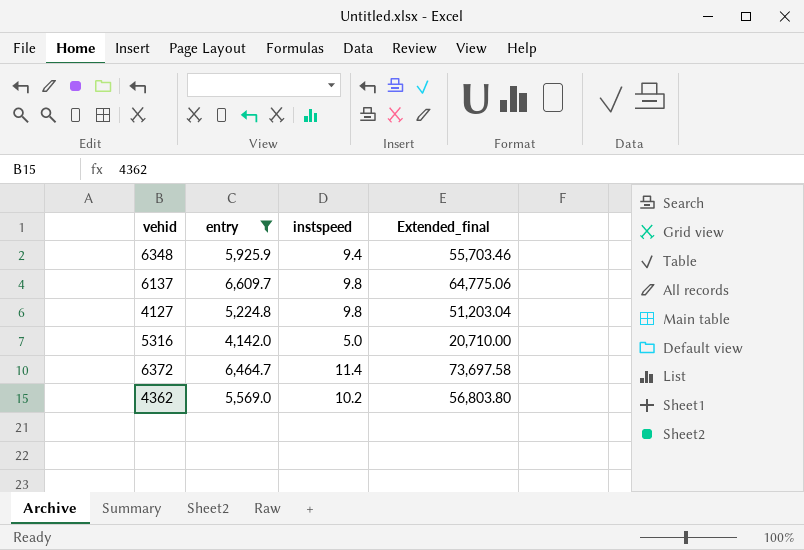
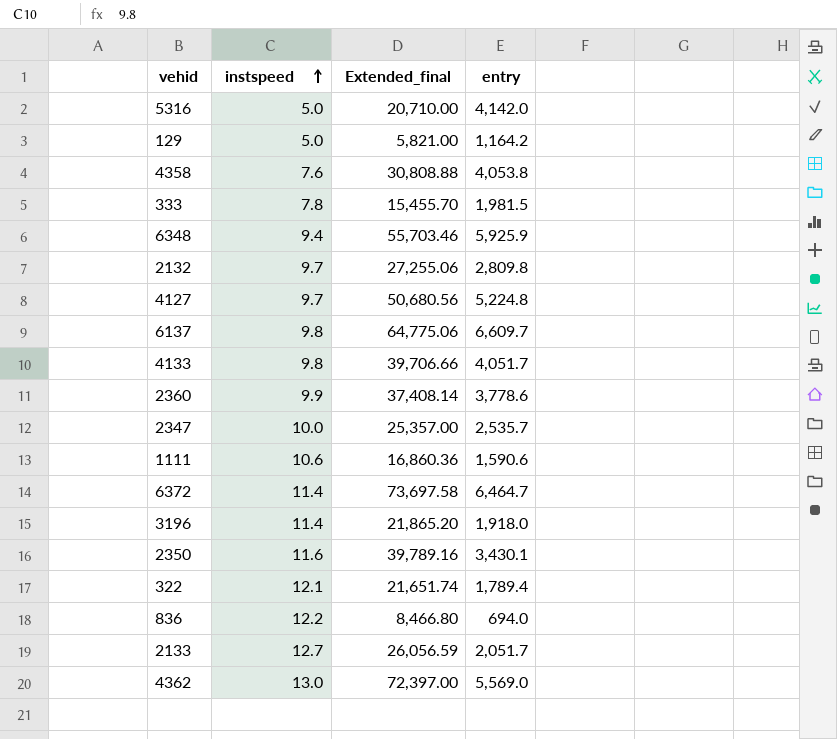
filter: entry >= 4,142.0 -> none
row order: none -> instspeed ascending
column entry | position: 2 -> 4
4127 | instspeed: 9.8 -> 9.7
4127 | Extended_final: 51,203.04 -> 50,680.56
4362 | instspeed: 10.2 -> 13.0
4362 | Extended_final: 56,803.80 -> 72,397.00

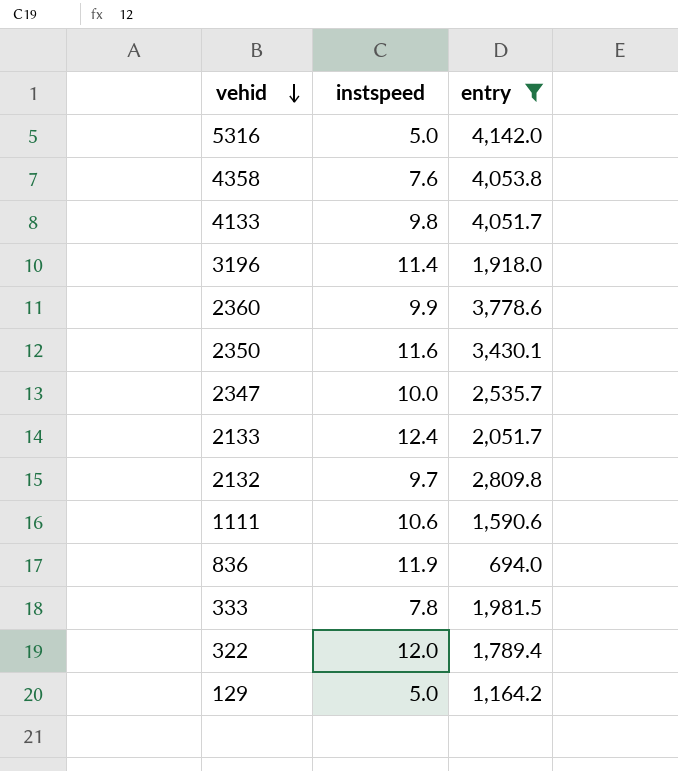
filter: none -> entry <= 4,142.0
row order: instspeed ascending -> vehid descending
column Extended_final | formula: [instspeed] * [entry] -> none
2133 | instspeed: 12.7 -> 12.4
836 | instspeed: 12.2 -> 11.9
322 | instspeed: 12.1 -> 12.0

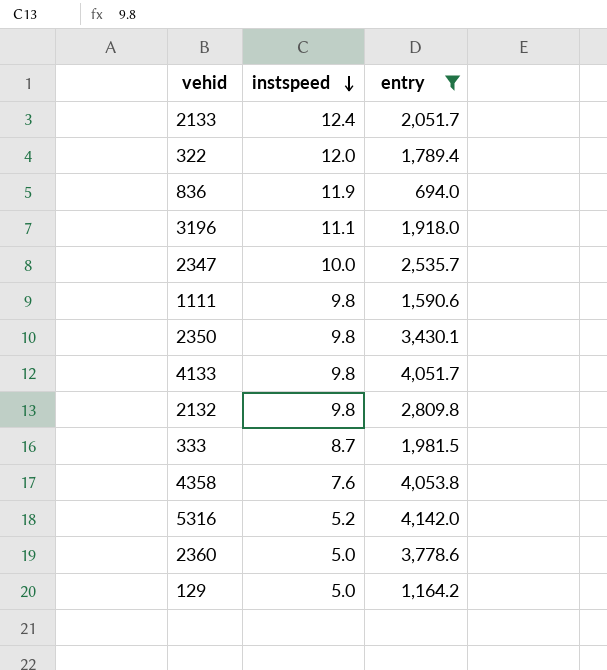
row order: vehid descending -> instspeed descending
3196 | instspeed: 11.4 -> 11.1
1111 | instspeed: 10.6 -> 9.8
2350 | instspeed: 11.6 -> 9.8
2132 | instspeed: 9.7 -> 9.8
333 | instspeed: 7.8 -> 8.7
5316 | instspeed: 5.0 -> 5.2
2360 | instspeed: 9.9 -> 5.0

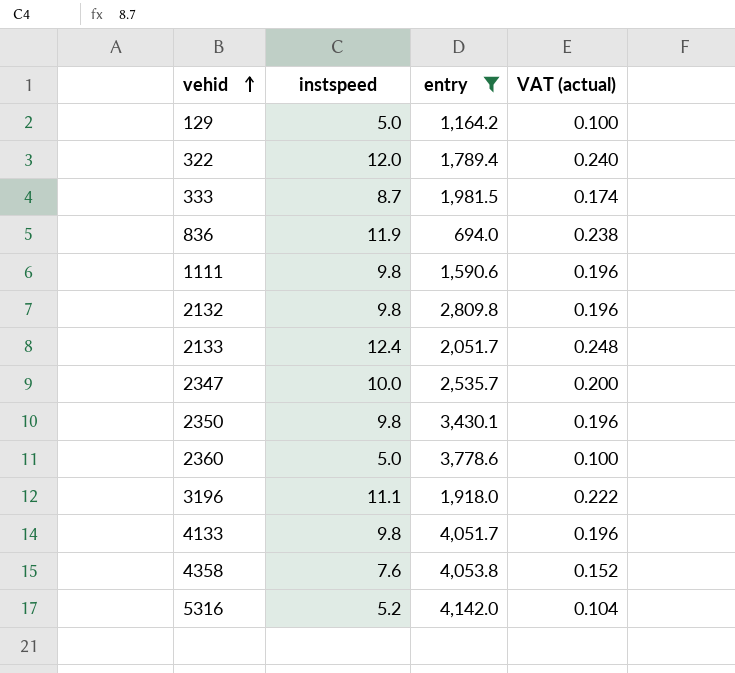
row order: instspeed descending -> vehid ascending
column VAT (actual) | formula: none -> [instspeed] * 0.02

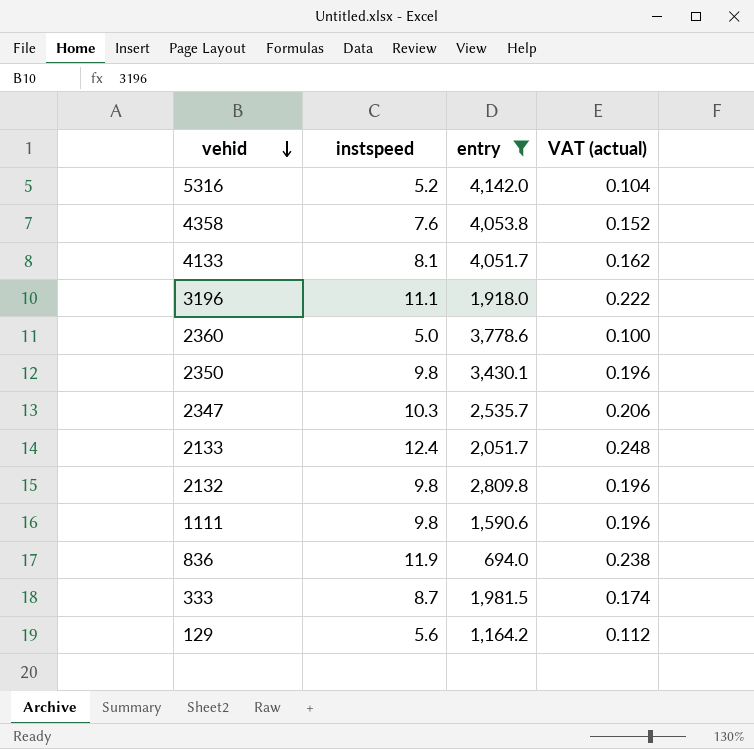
row order: vehid ascending -> vehid descending
row 322: 12.0 | 1,789.4 | 0.240 -> none
4133 | instspeed: 9.8 -> 8.1
4133 | VAT (actual): 0.196 -> 0.162
2347 | instspeed: 10.0 -> 10.3
2347 | VAT (actual): 0.200 -> 0.206
129 | instspeed: 5.0 -> 5.6
129 | VAT (actual): 0.100 -> 0.112

